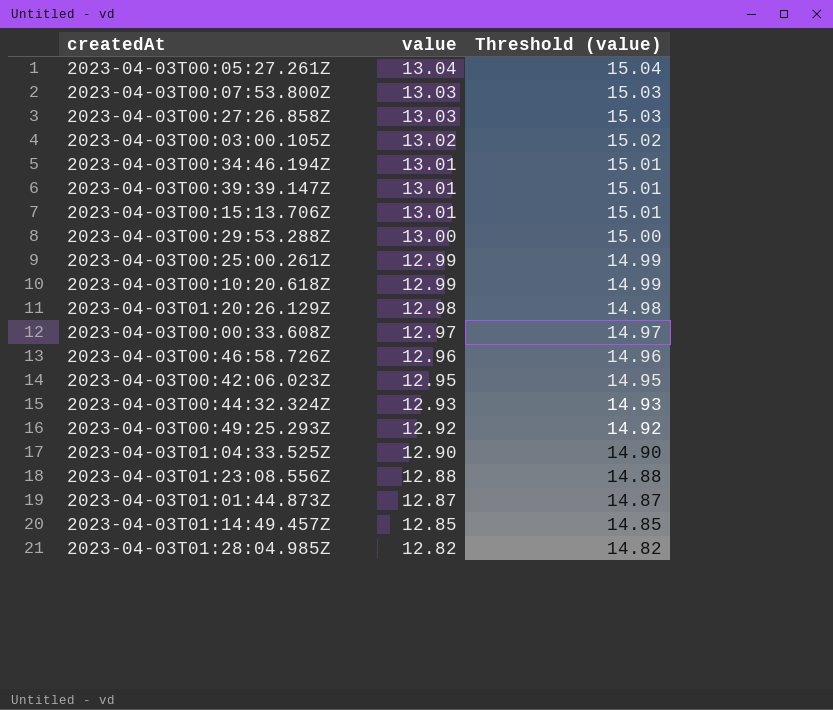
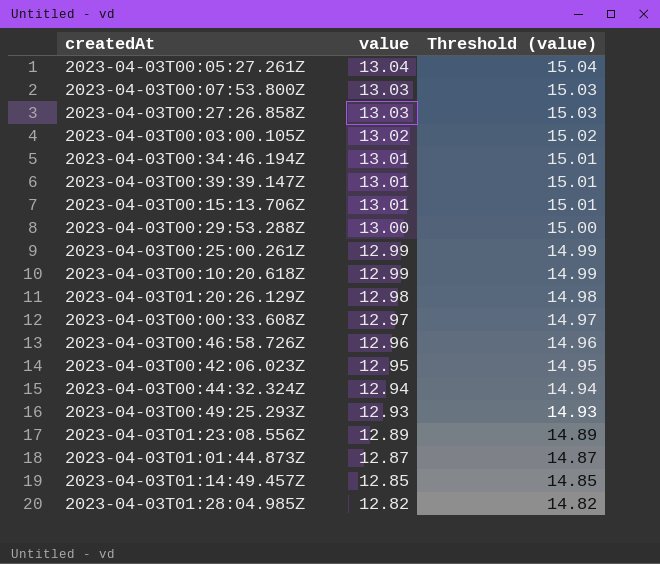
row 2023-04-03T01:04:33.525Z: 12.90 | 14.90 -> none
2023-04-03T00:44:32.324Z | value: 12.93 -> 12.94
2023-04-03T00:44:32.324Z | Threshold (value): 14.93 -> 14.94
2023-04-03T00:49:25.293Z | value: 12.92 -> 12.93
2023-04-03T00:49:25.293Z | Threshold (value): 14.92 -> 14.93
2023-04-03T01:23:08.556Z | value: 12.88 -> 12.89
2023-04-03T01:23:08.556Z | Threshold (value): 14.88 -> 14.89

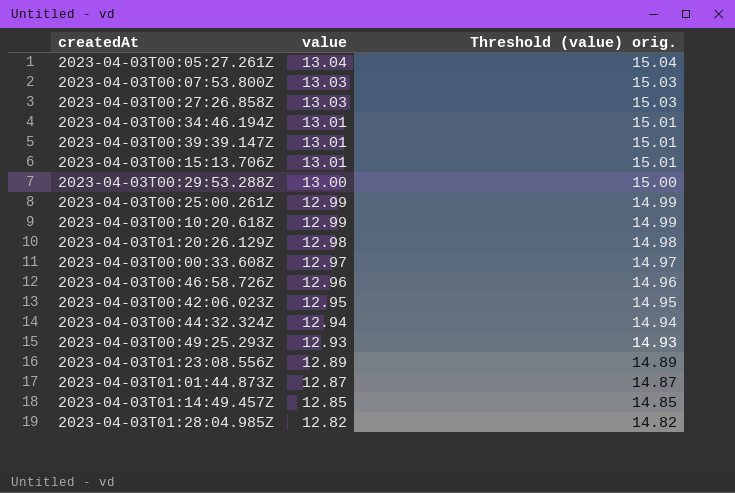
column name: Threshold (value) -> Threshold (value) orig.
row 2023-04-03T00:03:00.105Z: 13.02 | 15.02 -> none

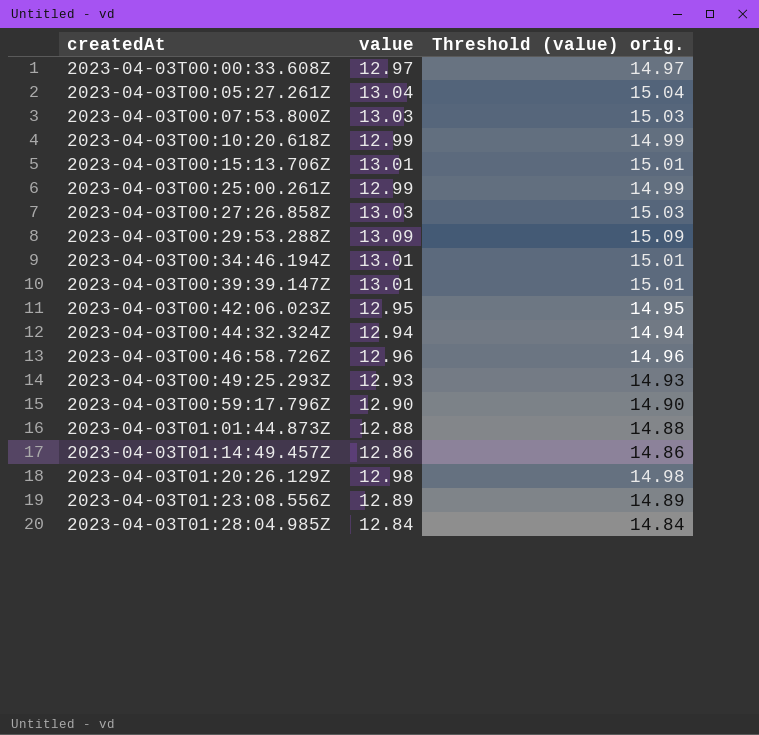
row order: value descending -> createdAt ascending
2023-04-03T00:29:53.288Z | value: 13.00 -> 13.09
2023-04-03T00:29:53.288Z | Threshold (value) orig.: 15.00 -> 15.09
row 2023-04-03T00:59:17.796Z: none -> 12.90 | 14.90
2023-04-03T01:01:44.873Z | value: 12.87 -> 12.88
2023-04-03T01:01:44.873Z | Threshold (value) orig.: 14.87 -> 14.88
2023-04-03T01:14:49.457Z | value: 12.85 -> 12.86
2023-04-03T01:14:49.457Z | Threshold (value) orig.: 14.85 -> 14.86
2023-04-03T01:28:04.985Z | value: 12.82 -> 12.84
2023-04-03T01:28:04.985Z | Threshold (value) orig.: 14.82 -> 14.84

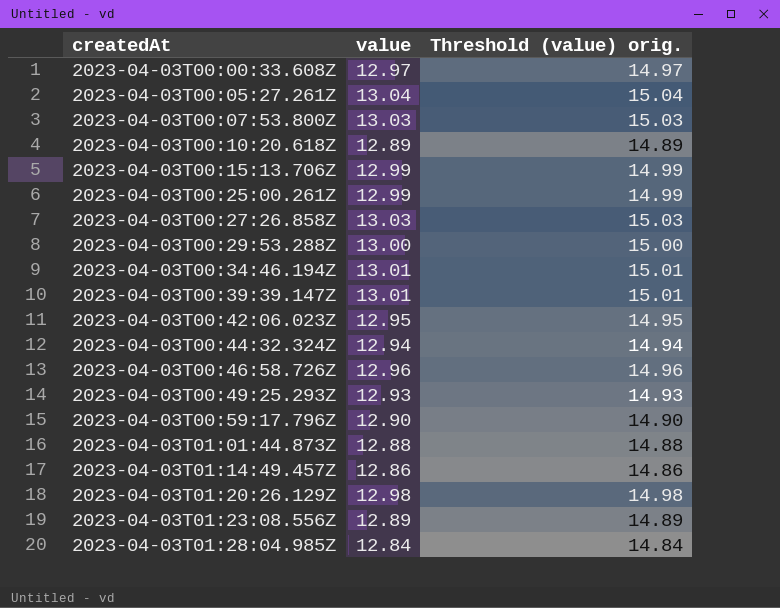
2023-04-03T00:10:20.618Z | value: 12.99 -> 12.89
2023-04-03T00:10:20.618Z | Threshold (value) orig.: 14.99 -> 14.89
2023-04-03T00:15:13.706Z | value: 13.01 -> 12.99
2023-04-03T00:15:13.706Z | Threshold (value) orig.: 15.01 -> 14.99
2023-04-03T00:29:53.288Z | value: 13.09 -> 13.00
2023-04-03T00:29:53.288Z | Threshold (value) orig.: 15.09 -> 15.00

